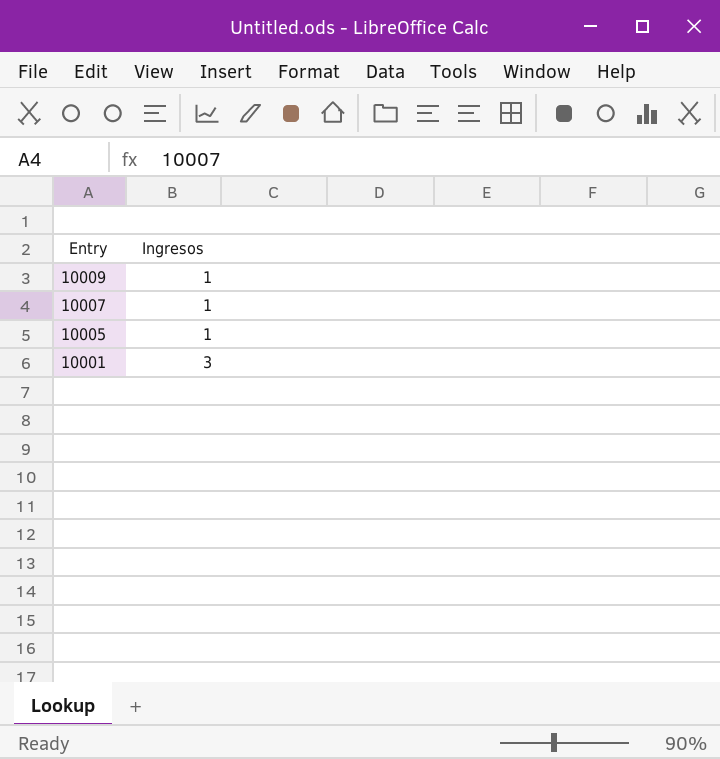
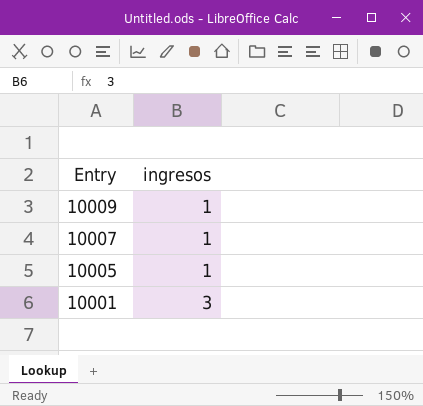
column name: Ingresos -> ingresos

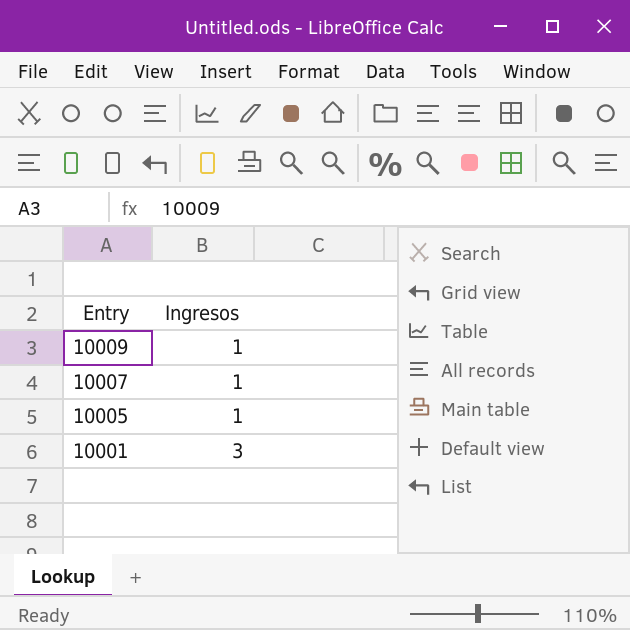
column name: ingresos -> Ingresos

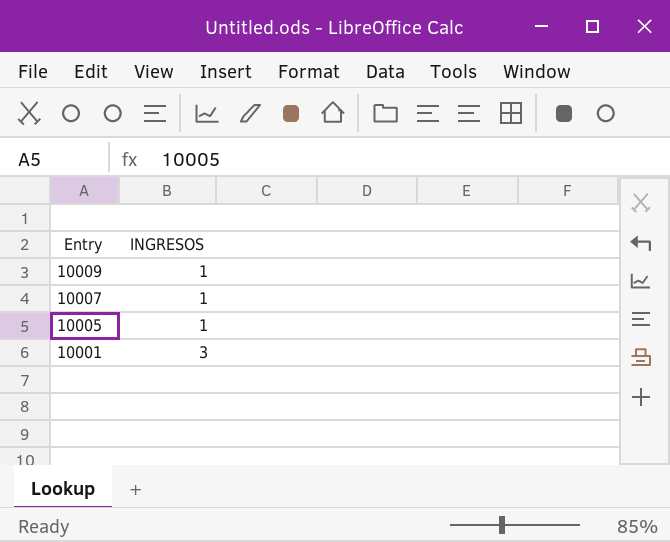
column name: Ingresos -> INGRESOS

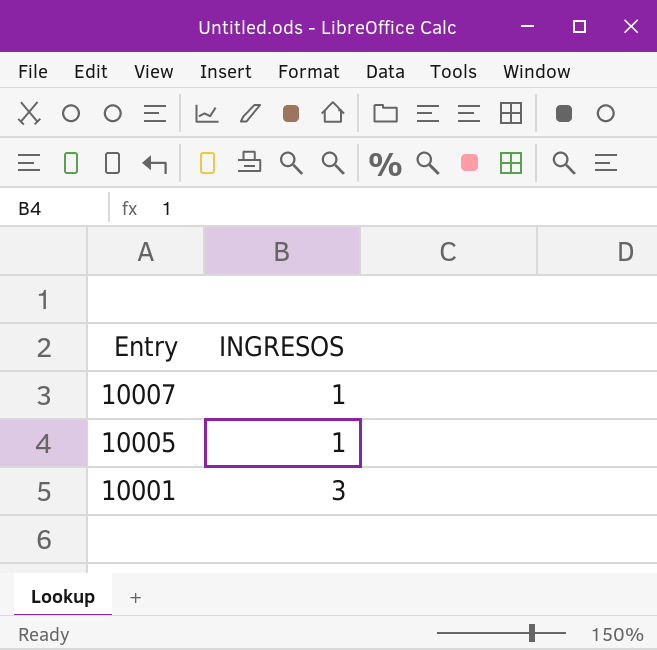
row 10009: 1 -> none

